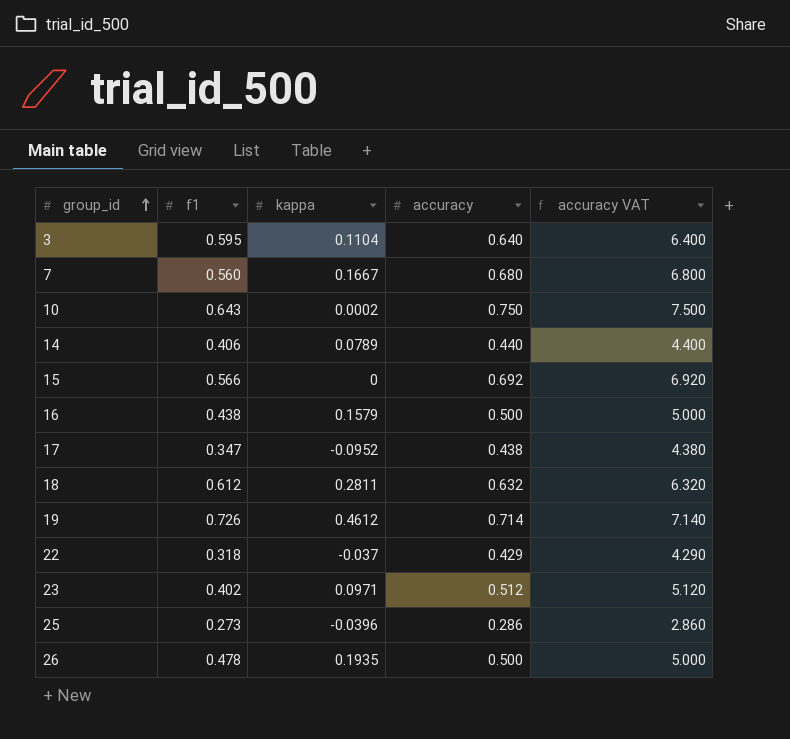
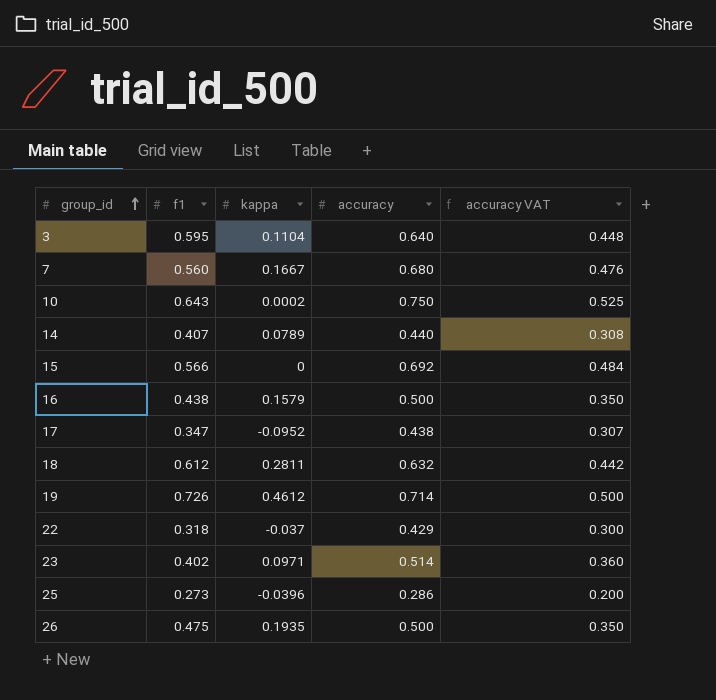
column accuracy VAT | formula: [accuracy] * 10 -> [accuracy] * 0.7
14 | f1: 0.406 -> 0.407
23 | accuracy: 0.512 -> 0.514
26 | f1: 0.478 -> 0.475

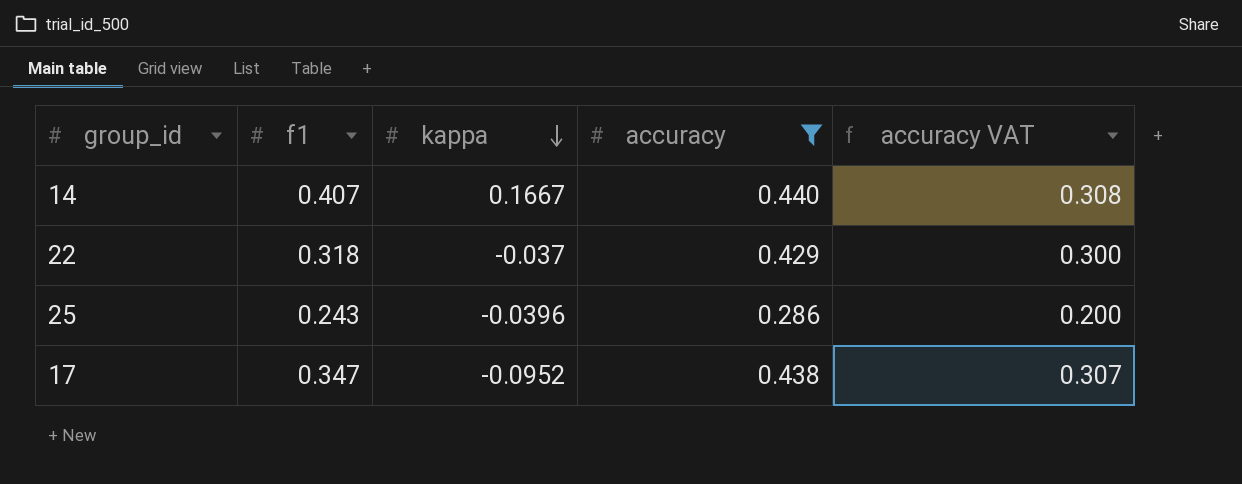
filter: none -> accuracy <= 0.440
row order: group_id ascending -> kappa descending
14 | kappa: 0.0789 -> 0.1667
25 | f1: 0.273 -> 0.243

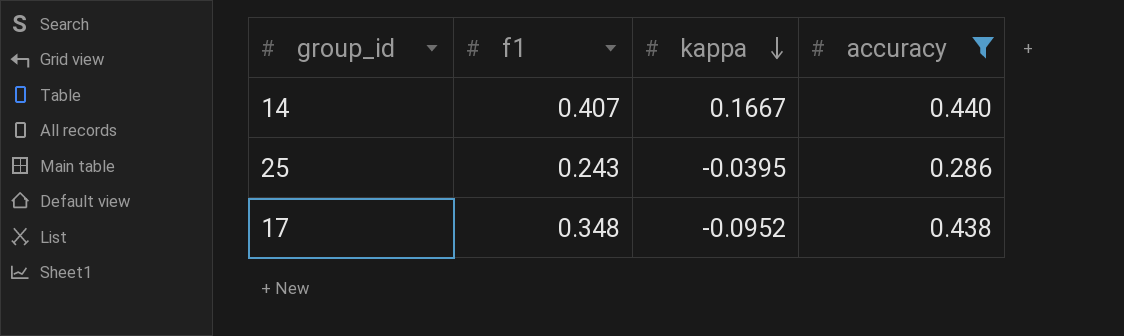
column accuracy VAT | formula: [accuracy] * 0.7 -> none
row 22: 0.318 | -0.037 | 0.429 | 0.300 -> none
25 | kappa: -0.0396 -> -0.0395
17 | f1: 0.347 -> 0.348

